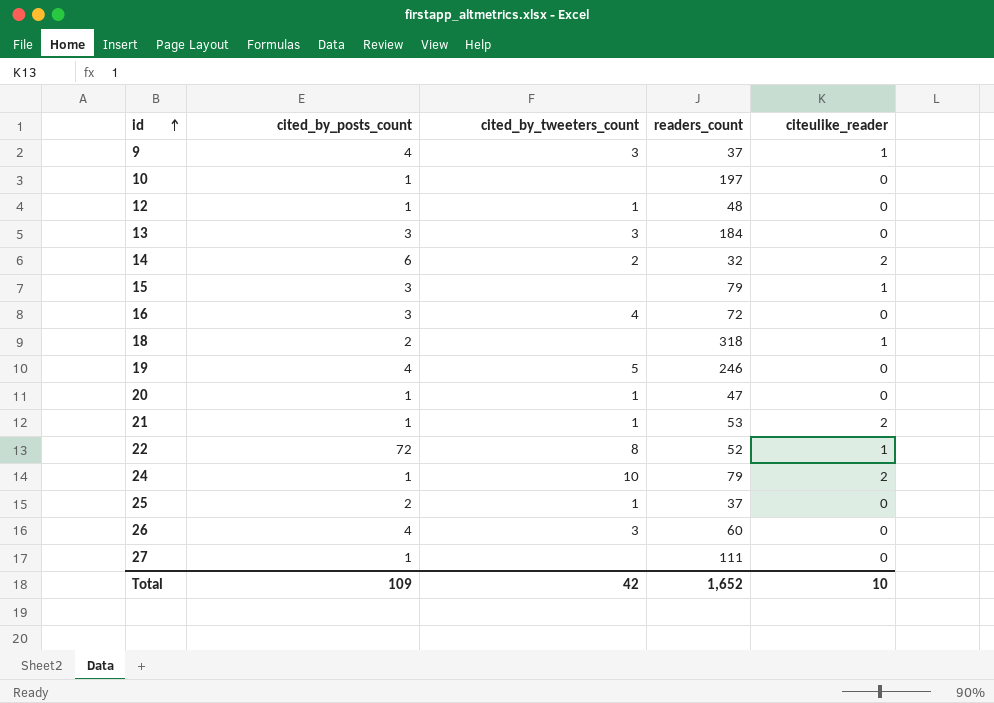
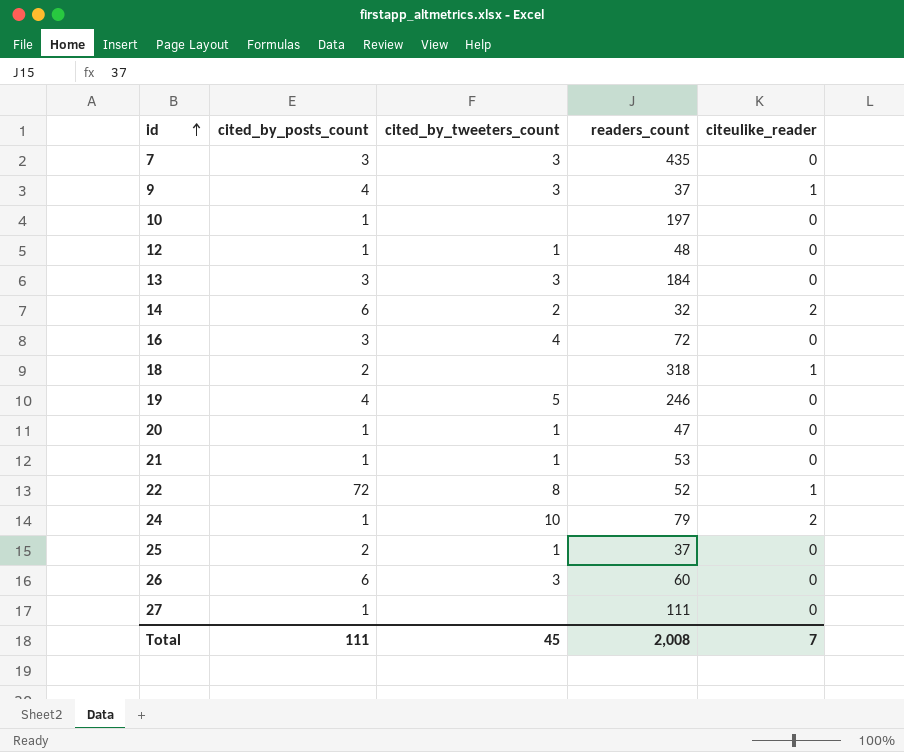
row 15: 3 | none | 79 | 1 -> none
row 7: none -> 3 | 3 | 435 | 0
21 | citeulike_reader: 2 -> 0
26 | cited_by_posts_count: 4 -> 6
Total | cited_by_posts_count: 109 -> 111
Total | cited_by_tweeters_count: 42 -> 45
Total | readers_count: 1,652 -> 2,008
Total | citeulike_reader: 10 -> 7

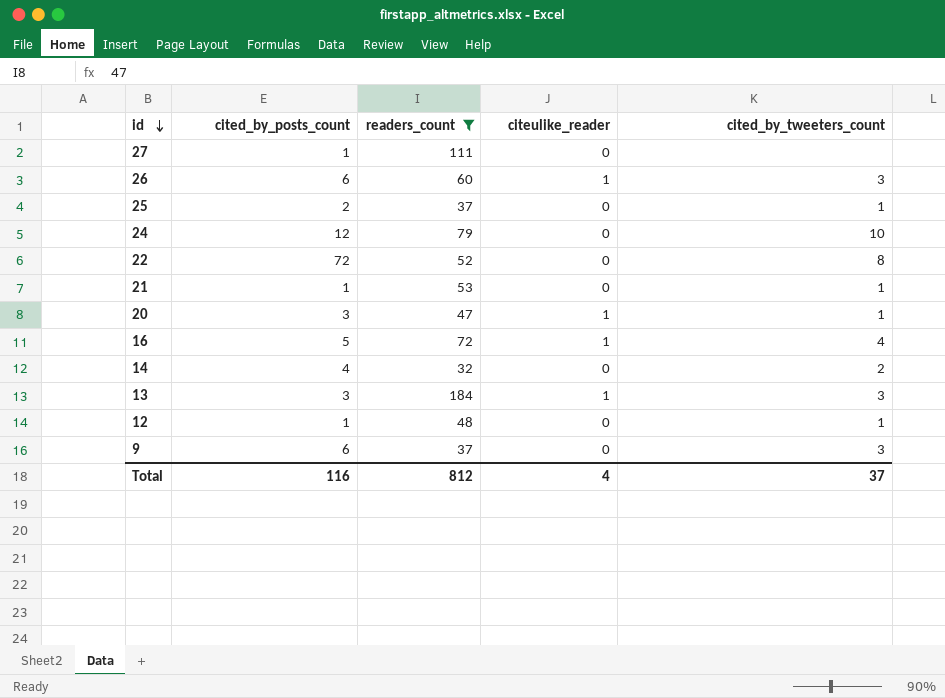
filter: none -> readers_count <= 184
row order: id ascending -> id descending
column cited_by_tweeters_count | position: 3 -> 5
26 | citeulike_reader: 0 -> 1
24 | cited_by_posts_count: 1 -> 12
24 | citeulike_reader: 2 -> 0
22 | citeulike_reader: 1 -> 0
20 | cited_by_posts_count: 1 -> 3
20 | citeulike_reader: 0 -> 1
16 | cited_by_posts_count: 3 -> 5
16 | citeulike_reader: 0 -> 1
14 | cited_by_posts_count: 6 -> 4
14 | citeulike_reader: 2 -> 0
13 | citeulike_reader: 0 -> 1
9 | cited_by_posts_count: 4 -> 6
9 | citeulike_reader: 1 -> 0
Total | cited_by_posts_count: 111 -> 116
Total | readers_count: 2,008 -> 812
Total | citeulike_reader: 7 -> 4
Total | cited_by_tweeters_count: 45 -> 37

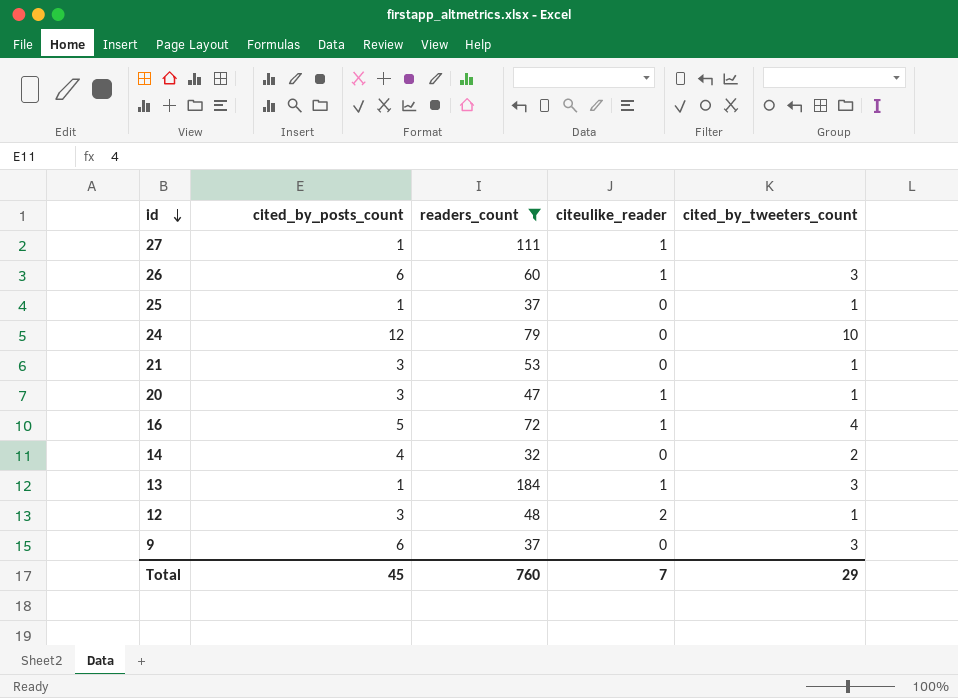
row 22: 72 | 52 | 0 | 8 -> none
27 | citeulike_reader: 0 -> 1
25 | cited_by_posts_count: 2 -> 1
21 | cited_by_posts_count: 1 -> 3
13 | cited_by_posts_count: 3 -> 1
12 | cited_by_posts_count: 1 -> 3
12 | citeulike_reader: 0 -> 2
Total | cited_by_posts_count: 116 -> 45
Total | readers_count: 812 -> 760
Total | citeulike_reader: 4 -> 7
Total | cited_by_tweeters_count: 37 -> 29

